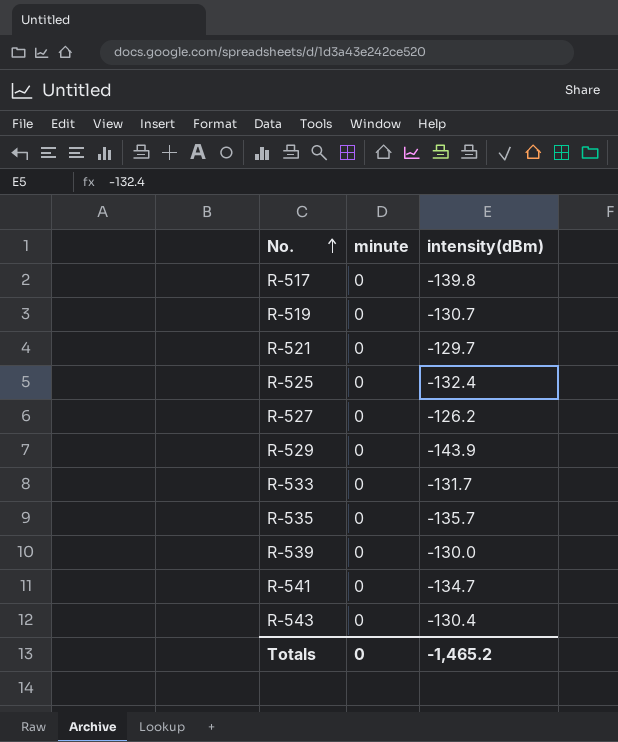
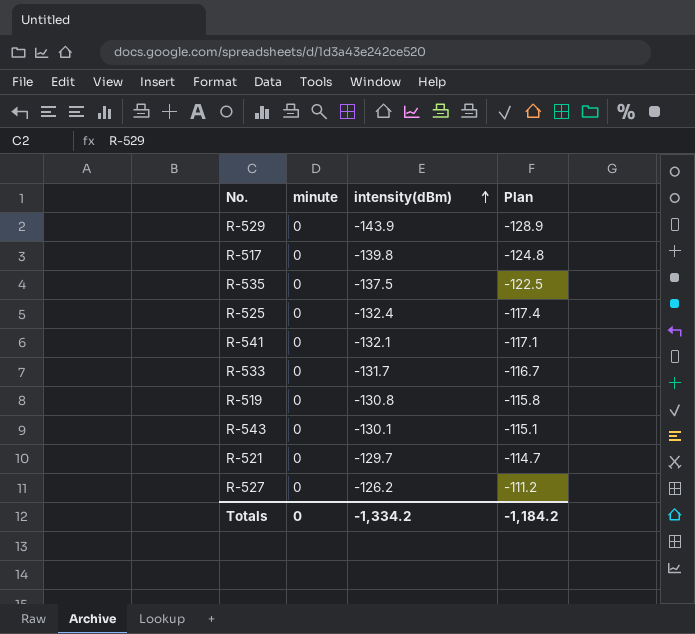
row order: No. ascending -> intensity(dBm) ascending
column Plan | formula: none -> [intensity(dBm)] + 15
row R-539: 0 | -130.0 -> none
R-535 | intensity(dBm): -135.7 -> -137.5
R-541 | intensity(dBm): -134.7 -> -132.1
R-519 | intensity(dBm): -130.7 -> -130.8
R-543 | intensity(dBm): -130.4 -> -130.1
Totals | intensity(dBm): -1,465.2 -> -1,334.2

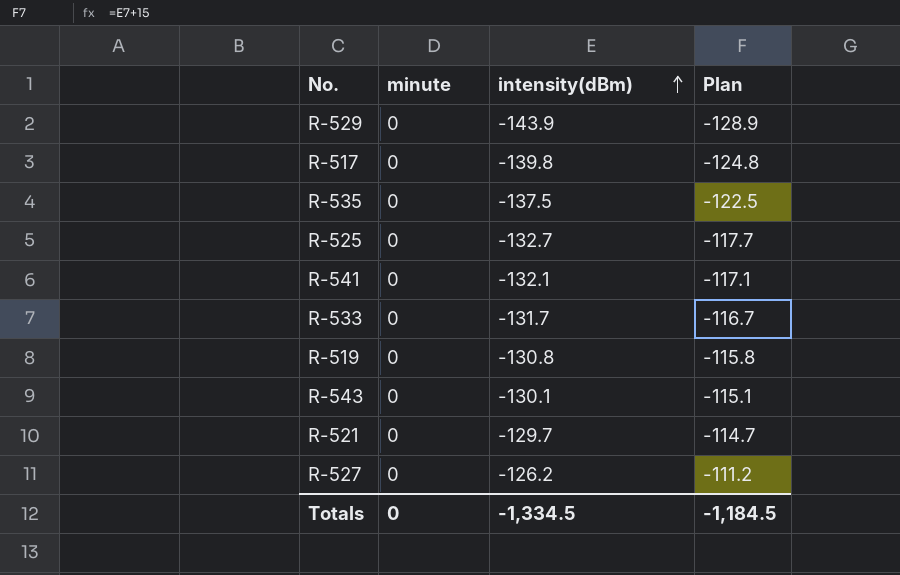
R-525 | intensity(dBm): -132.4 -> -132.7
R-525 | Plan: -117.4 -> -117.7
Totals | intensity(dBm): -1,334.2 -> -1,334.5
Totals | Plan: -1,184.2 -> -1,184.5

